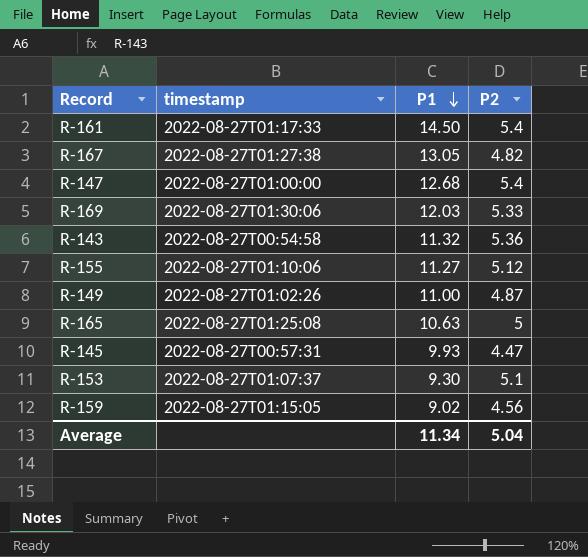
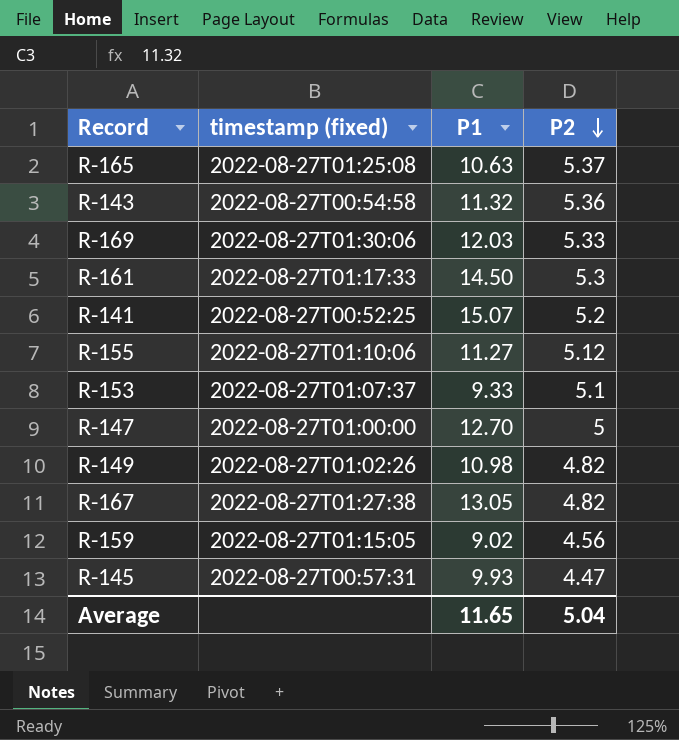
row order: P1 descending -> P2 descending
column name: timestamp -> timestamp (fixed)
R-165 | P2: 5 -> 5.37
R-161 | P2: 5.4 -> 5.3
row R-141: none -> 2022-08-27T00:52:25 | 15.07 | 5.2
R-153 | P1: 9.30 -> 9.33
R-147 | P1: 12.68 -> 12.70
R-147 | P2: 5.4 -> 5
R-149 | P1: 11.00 -> 10.98
R-149 | P2: 4.87 -> 4.82
Average | P1: 11.34 -> 11.65

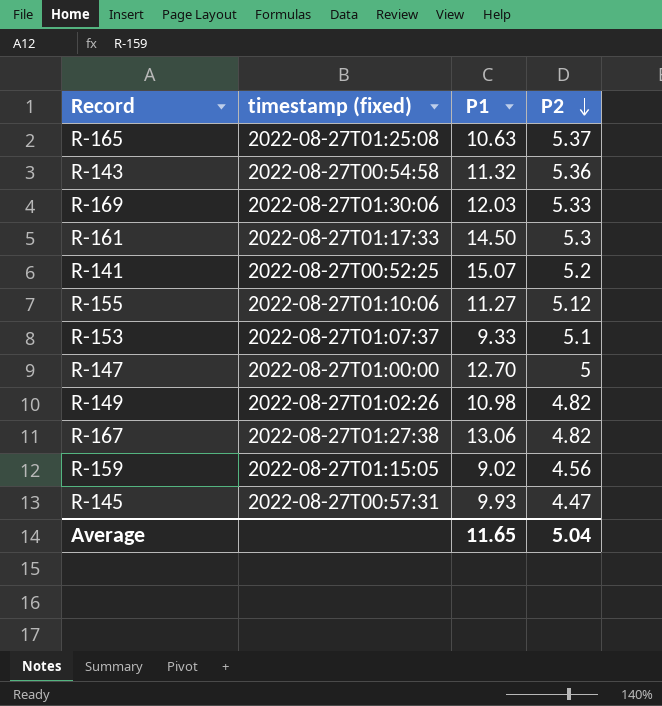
R-167 | P1: 13.05 -> 13.06

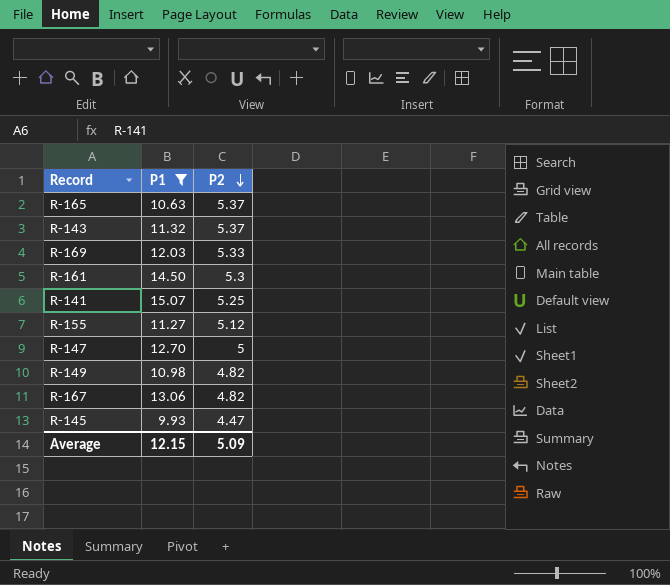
filter: none -> P1 >= 9.93
column timestamp (fixed) | position: 2 -> none
R-143 | P2: 5.36 -> 5.37
R-141 | P2: 5.2 -> 5.25
Average | P1: 11.65 -> 12.15
Average | P2: 5.04 -> 5.09

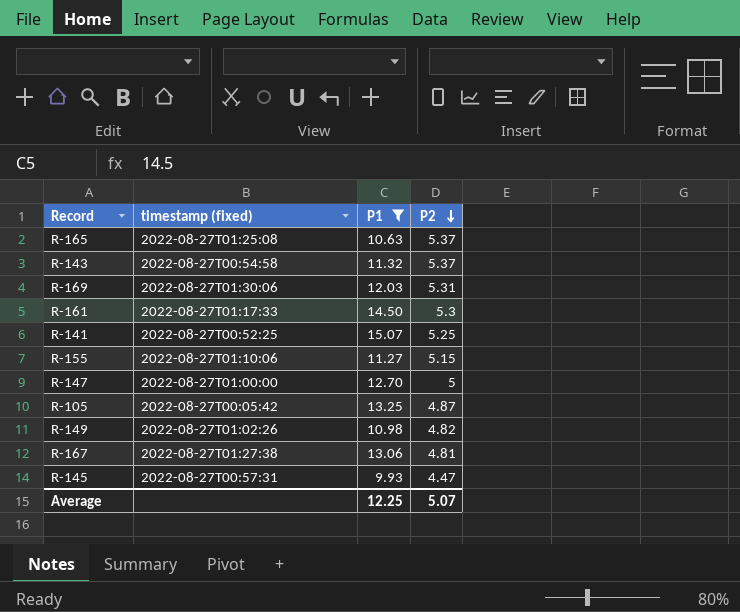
column timestamp (fixed) | position: none -> 2
R-169 | P2: 5.33 -> 5.31
R-155 | P2: 5.12 -> 5.15
row R-105: none -> 2022-08-27T00:05:42 | 13.25 | 4.87
R-167 | P2: 4.82 -> 4.81
Average | P1: 12.15 -> 12.25
Average | P2: 5.09 -> 5.07

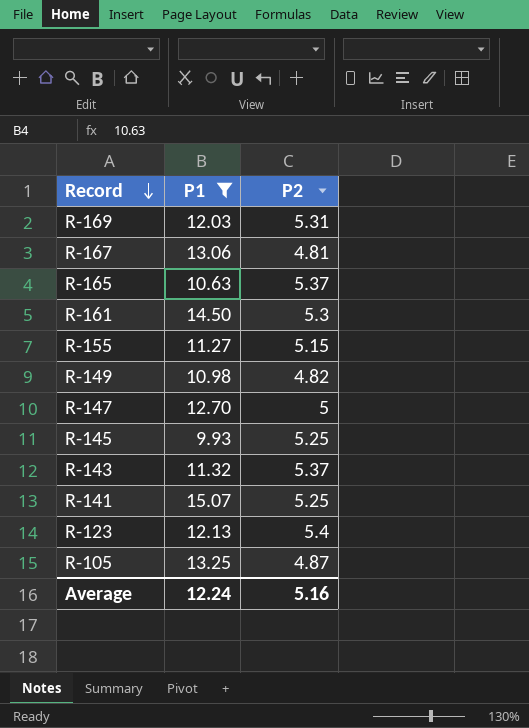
row order: P2 descending -> Record descending
column timestamp (fixed) | position: 2 -> none
R-145 | P2: 4.47 -> 5.25
row R-123: none -> 12.13 | 5.4
Average | P1: 12.25 -> 12.24
Average | P2: 5.07 -> 5.16

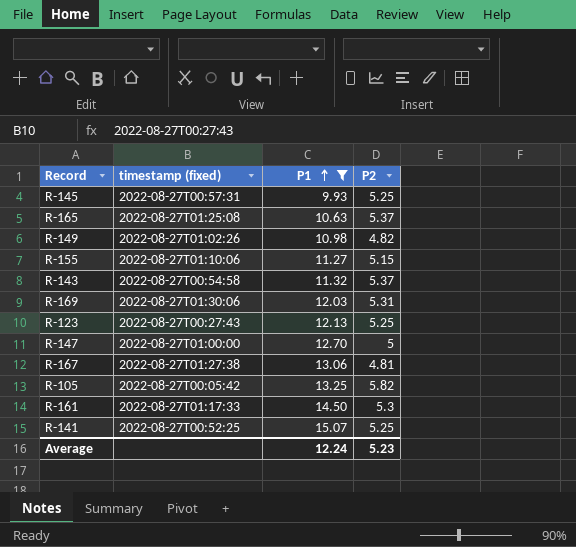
row order: Record descending -> P1 ascending
column timestamp (fixed) | position: none -> 2
R-123 | P2: 5.4 -> 5.25
R-105 | P2: 4.87 -> 5.82
Average | P2: 5.16 -> 5.23

